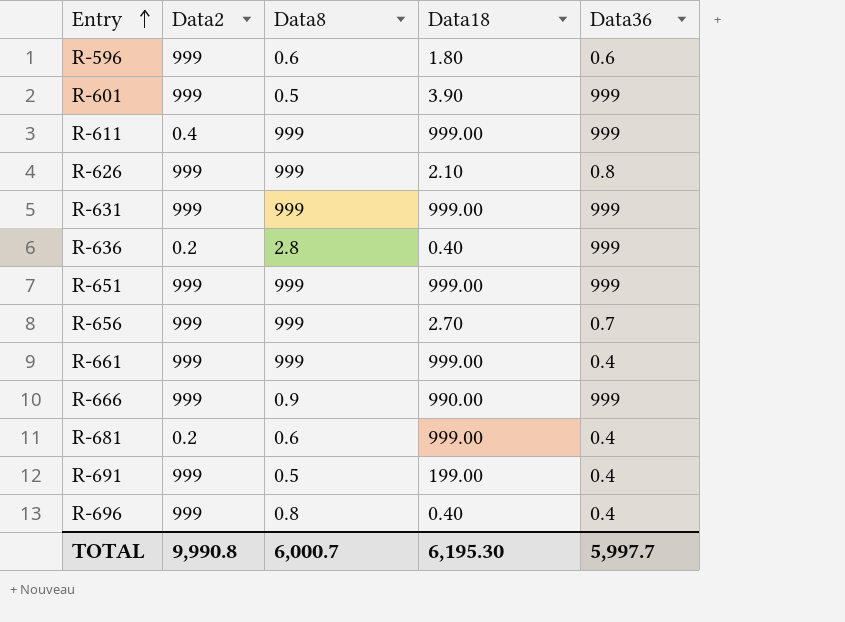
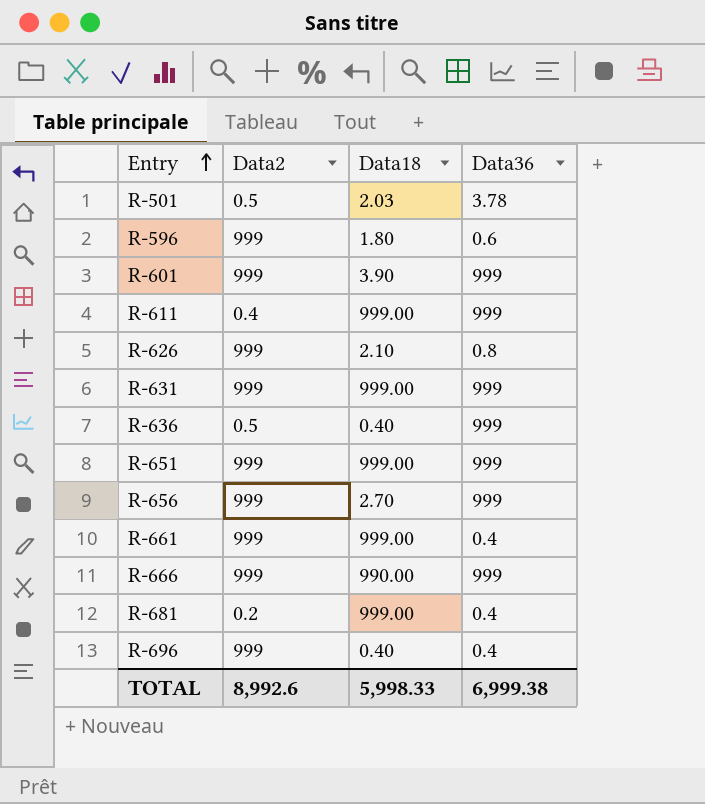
column Data8 | position: 3 -> none
row R-691: 999 | 0.5 | 199.00 | 0.4 -> none
row R-501: none -> 0.5 | 2.03 | 3.78
R-636 | Data2: 0.2 -> 0.5
R-656 | Data36: 0.7 -> 999
TOTAL | Data2: 9,990.8 -> 8,992.6
TOTAL | Data18: 6,195.30 -> 5,998.33
TOTAL | Data36: 5,997.7 -> 6,999.38

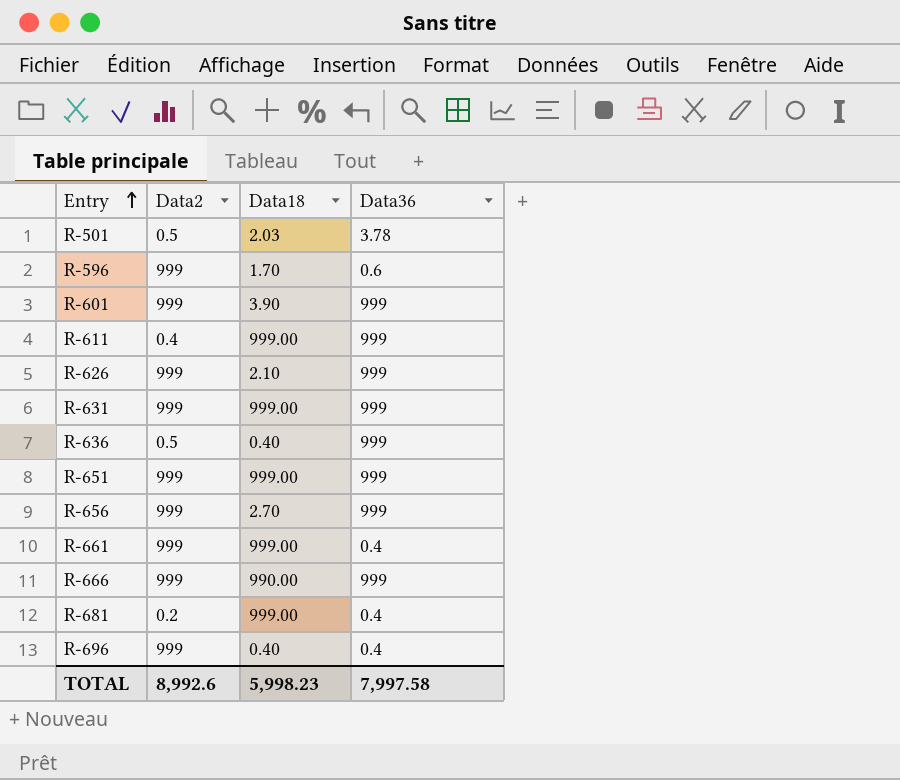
R-596 | Data18: 1.80 -> 1.70
R-626 | Data36: 0.8 -> 999
TOTAL | Data18: 5,998.33 -> 5,998.23
TOTAL | Data36: 6,999.38 -> 7,997.58

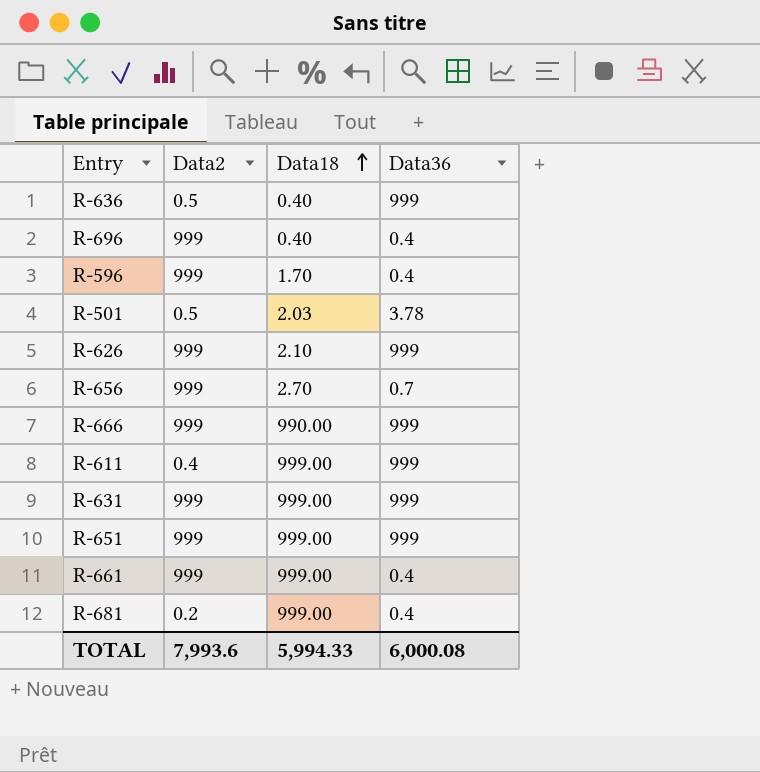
row order: Entry ascending -> Data18 ascending
row R-601: 999 | 3.90 | 999 -> none
R-596 | Data36: 0.6 -> 0.4
R-656 | Data36: 999 -> 0.7
TOTAL | Data2: 8,992.6 -> 7,993.6
TOTAL | Data18: 5,998.23 -> 5,994.33
TOTAL | Data36: 7,997.58 -> 6,000.08

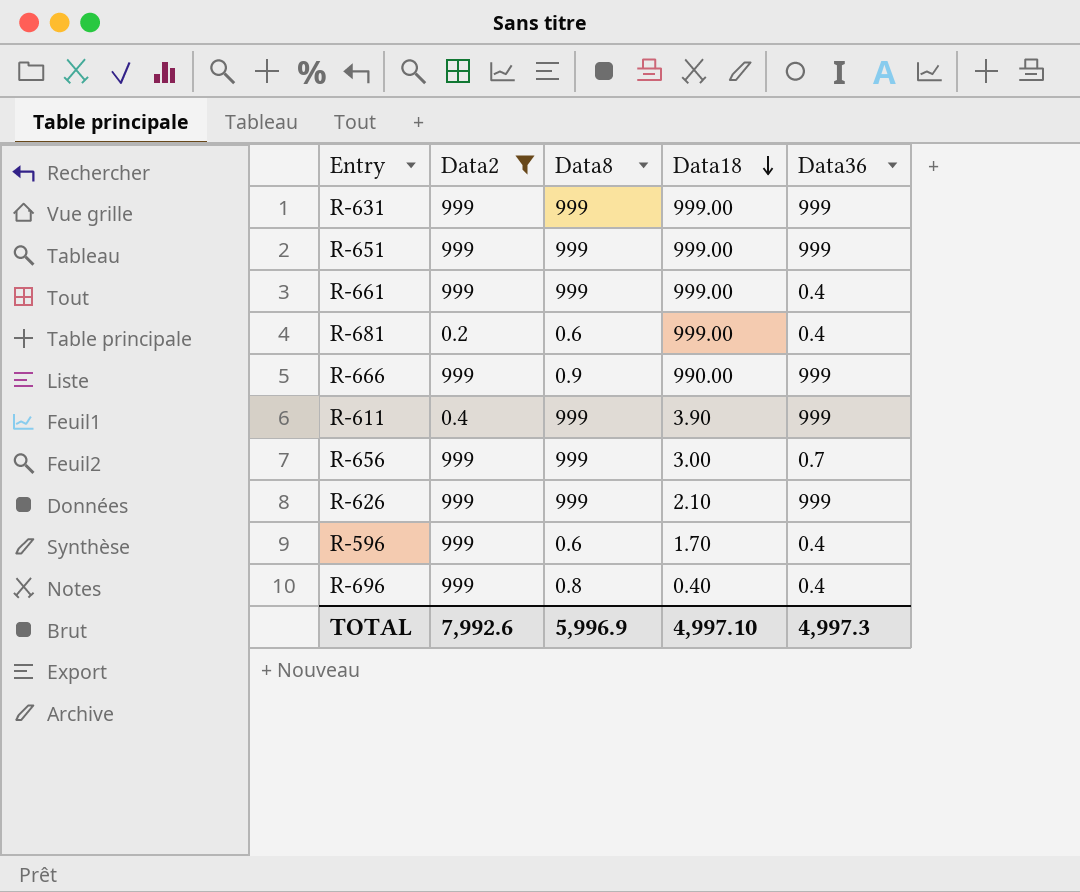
filter: none -> Data2 != 0.5
row order: Data18 ascending -> Data18 descending
column Data8 | position: none -> 3
R-611 | Data18: 999.00 -> 3.90
R-656 | Data18: 2.70 -> 3.00
TOTAL | Data2: 7,993.6 -> 7,992.6
TOTAL | Data18: 5,994.33 -> 4,997.10
TOTAL | Data36: 6,000.08 -> 4,997.3

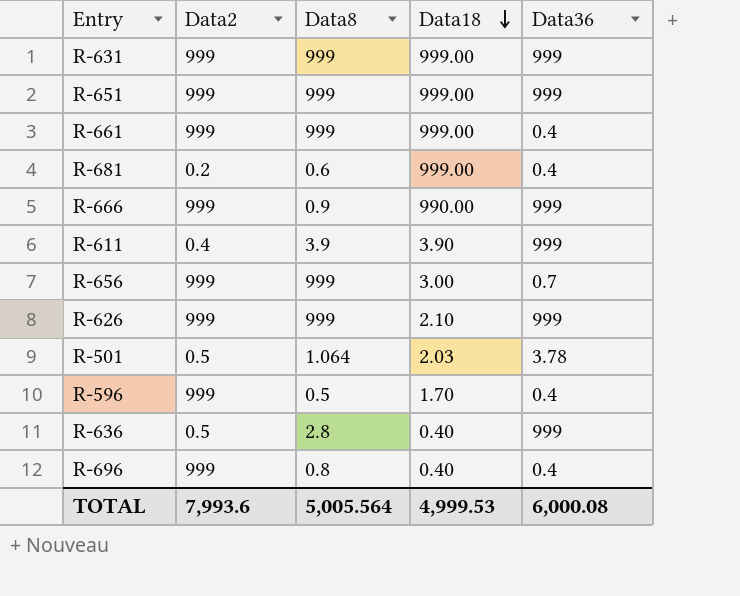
filter: Data2 != 0.5 -> none
R-611 | Data8: 999 -> 3.9
R-596 | Data8: 0.6 -> 0.5
TOTAL | Data2: 7,992.6 -> 7,993.6
TOTAL | Data8: 5,996.9 -> 5,005.564
TOTAL | Data18: 4,997.10 -> 4,999.53
TOTAL | Data36: 4,997.3 -> 6,000.08

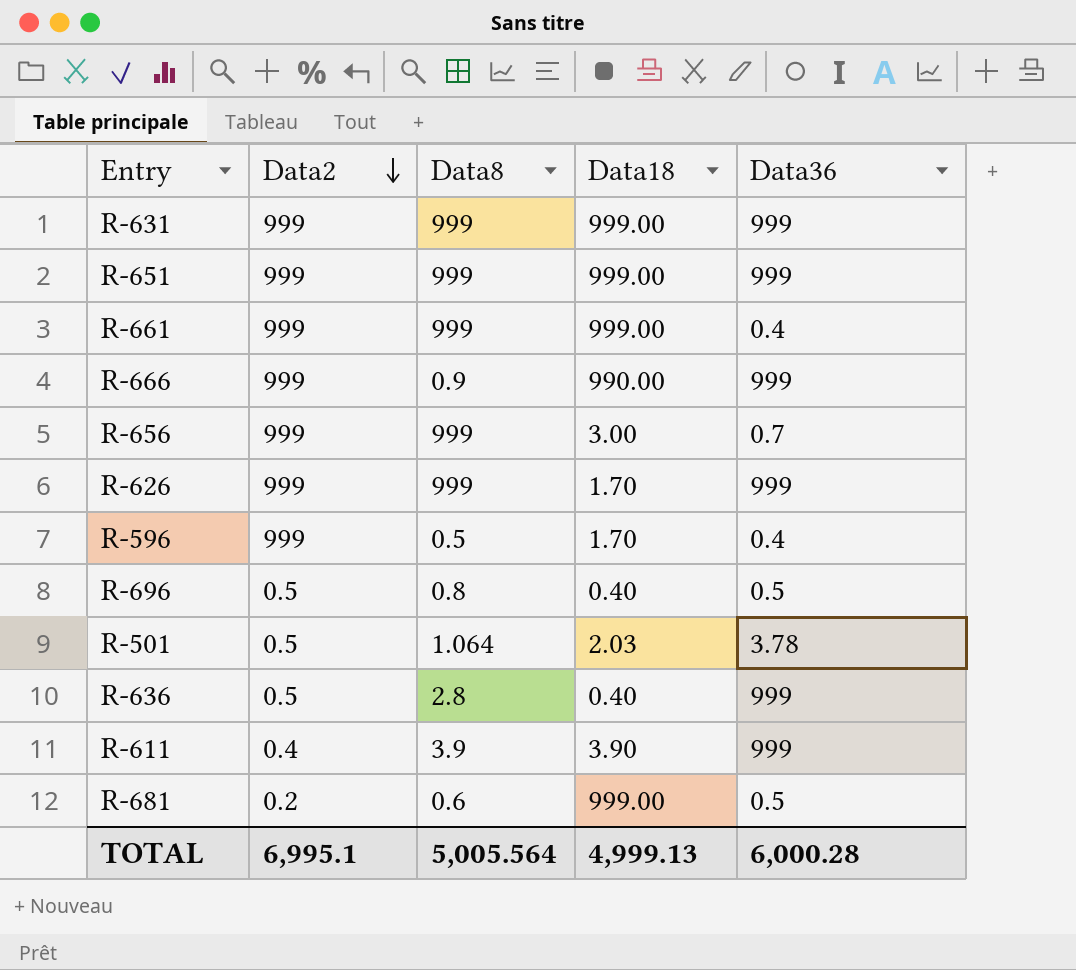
row order: Data18 descending -> Data2 descending
R-626 | Data18: 2.10 -> 1.70
R-696 | Data2: 999 -> 0.5
R-696 | Data36: 0.4 -> 0.5
R-681 | Data36: 0.4 -> 0.5
TOTAL | Data2: 7,993.6 -> 6,995.1
TOTAL | Data18: 4,999.53 -> 4,999.13
TOTAL | Data36: 6,000.08 -> 6,000.28

